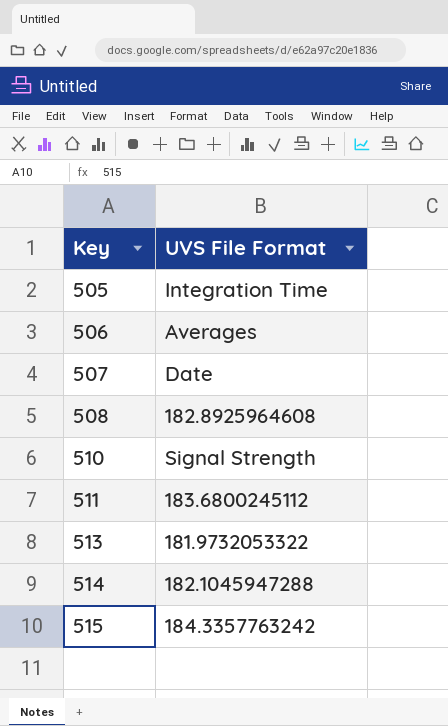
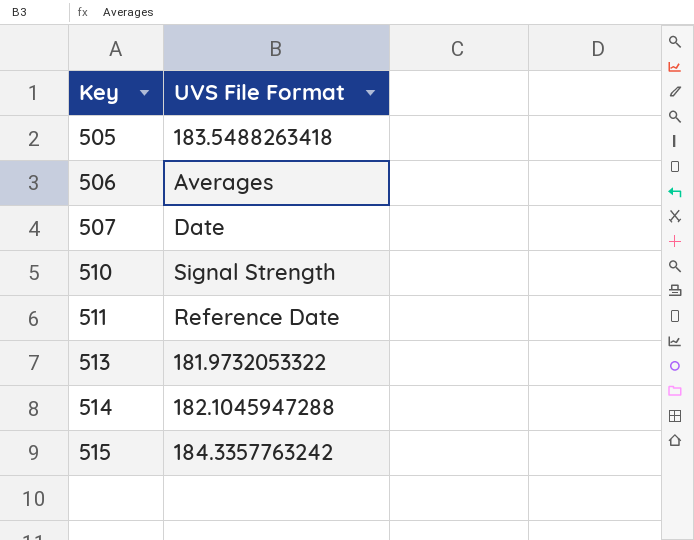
row 508: 182.8925964608 -> none
505 | UVS File Format: Integration Time -> 183.5488263418
511 | UVS File Format: 183.6800245112 -> Reference Date

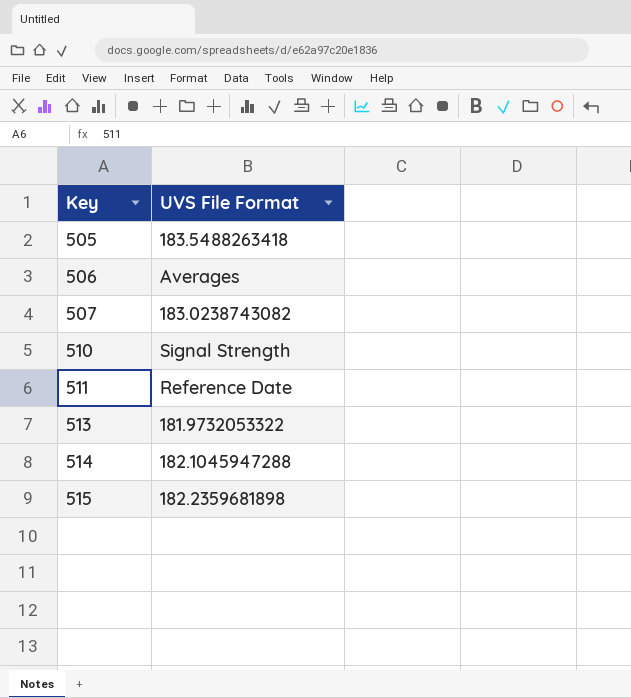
507 | UVS File Format: Date -> 183.0238743082
515 | UVS File Format: 184.3357763242 -> 182.2359681898

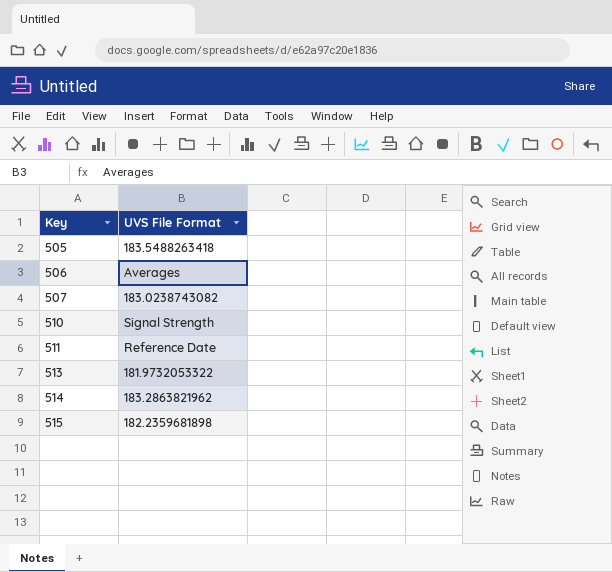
514 | UVS File Format: 182.1045947288 -> 183.2863821962

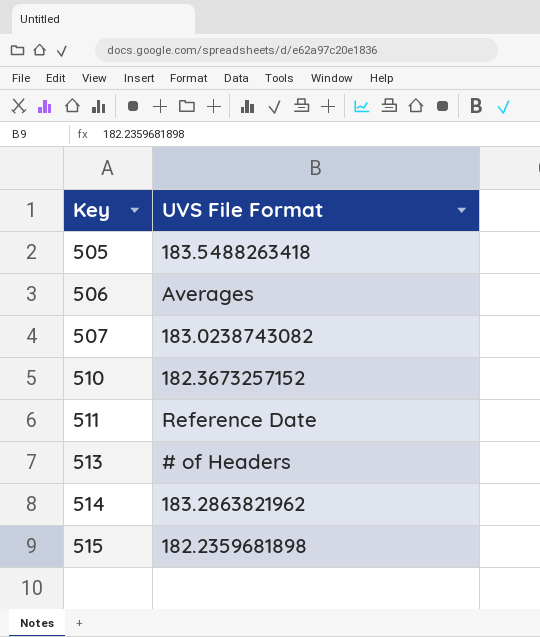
510 | UVS File Format: Signal Strength -> 182.3673257152
513 | UVS File Format: 181.9732053322 -> # of Headers

